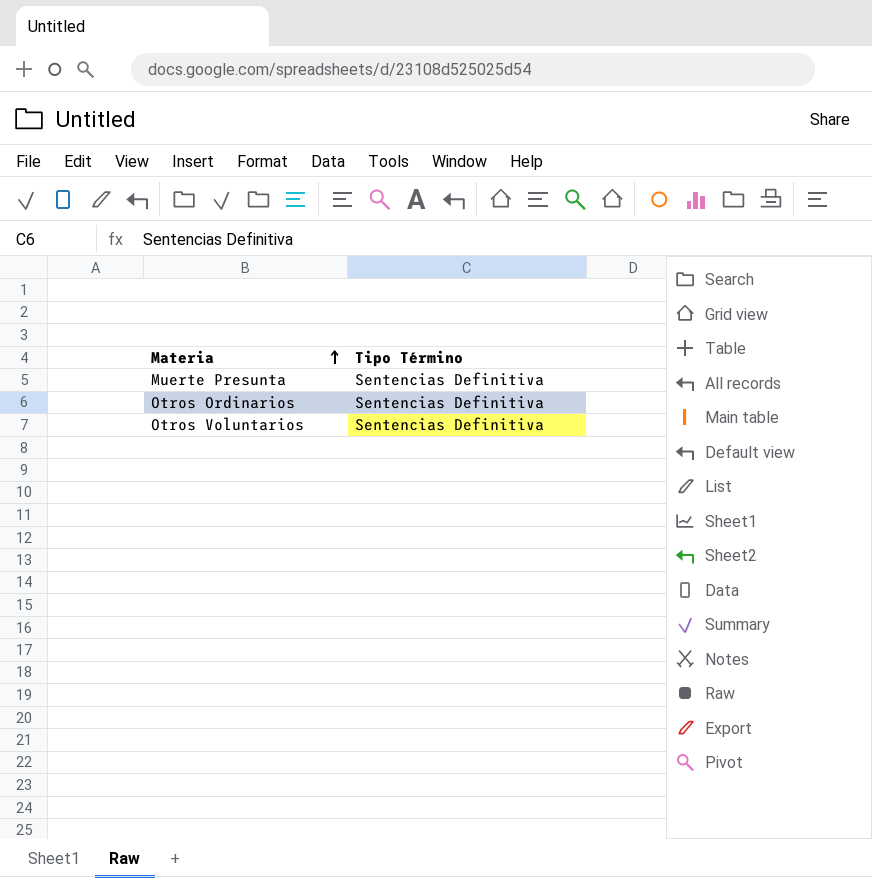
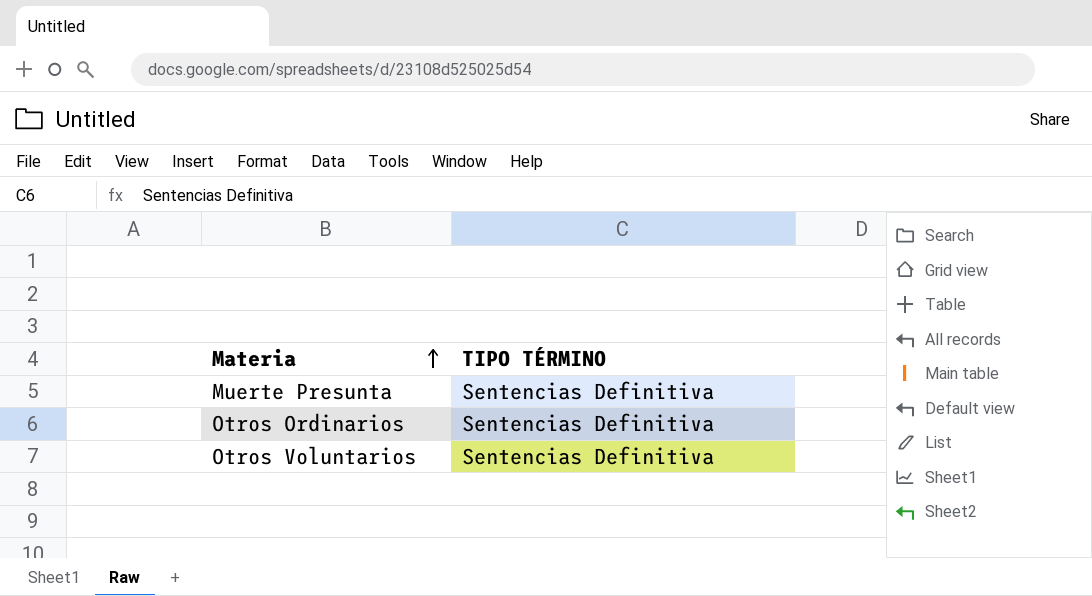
column name: Tipo Término -> TIPO TÉRMINO

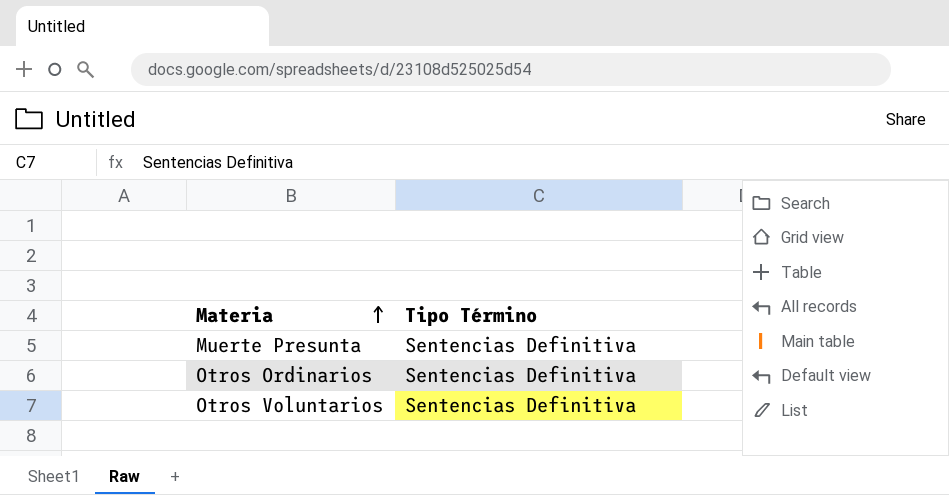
column name: TIPO TÉRMINO -> Tipo Término

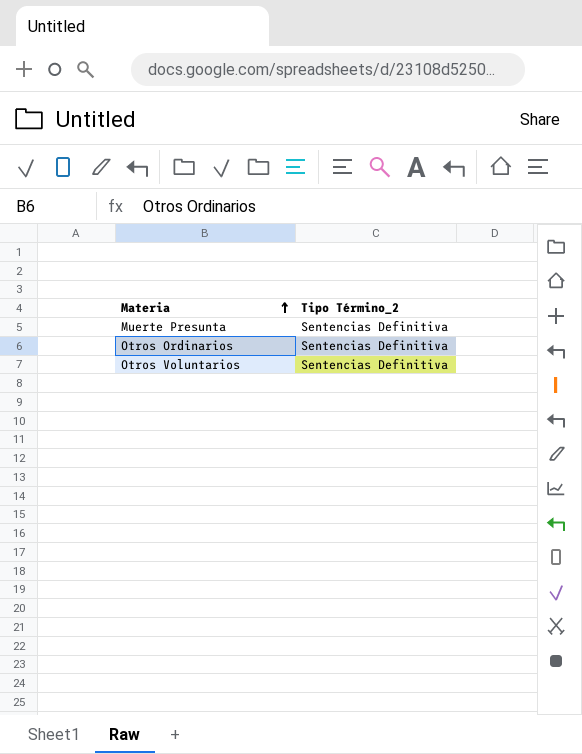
column name: Tipo Término -> Tipo Término_2

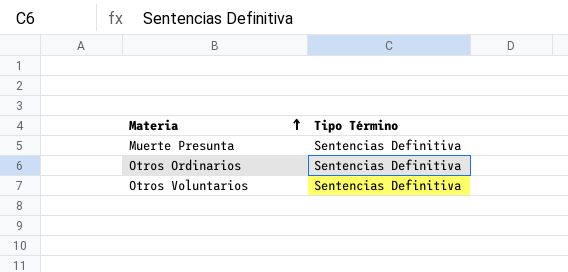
column name: Tipo Término_2 -> Tipo Término

